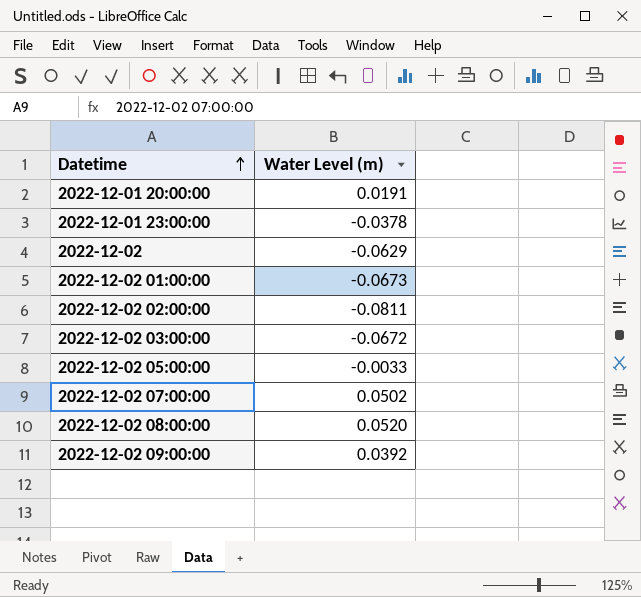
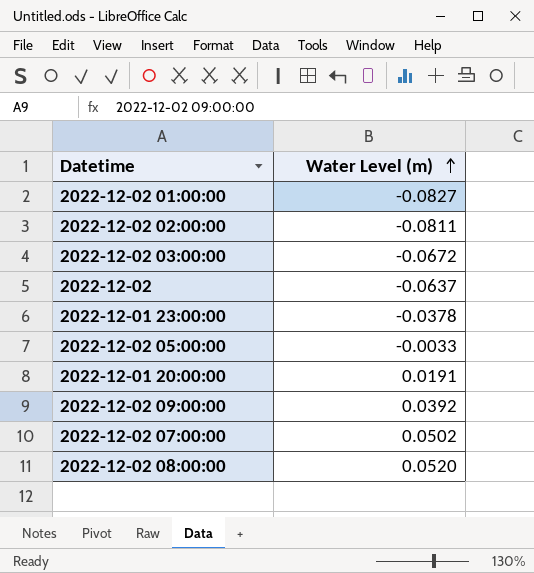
row order: Datetime ascending -> Water Level (m) ascending
2022-12-02 01:00:00 | Water Level (m): -0.0673 -> -0.0827
2022-12-02 | Water Level (m): -0.0629 -> -0.0637

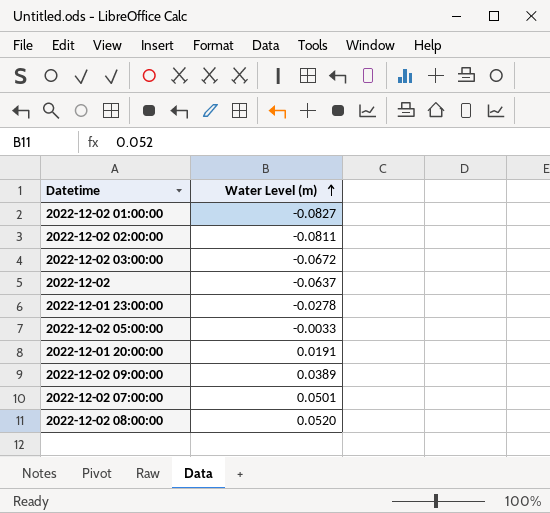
2022-12-01 23:00:00 | Water Level (m): -0.0378 -> -0.0278
2022-12-02 09:00:00 | Water Level (m): 0.0392 -> 0.0389
2022-12-02 07:00:00 | Water Level (m): 0.0502 -> 0.0501

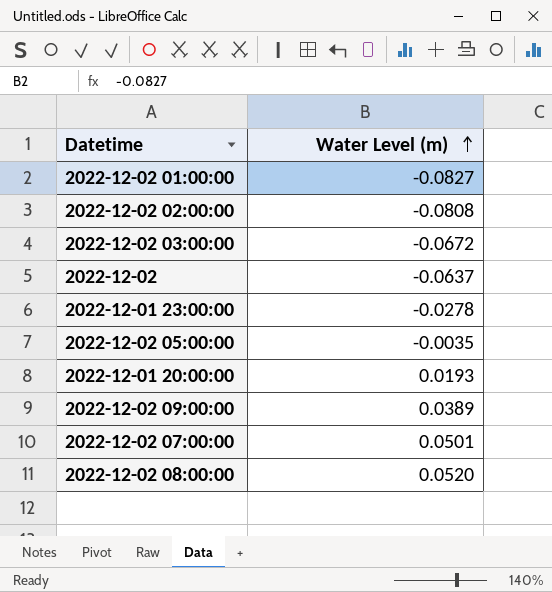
2022-12-02 02:00:00 | Water Level (m): -0.0811 -> -0.0808
2022-12-02 05:00:00 | Water Level (m): -0.0033 -> -0.0035
2022-12-01 20:00:00 | Water Level (m): 0.0191 -> 0.0193

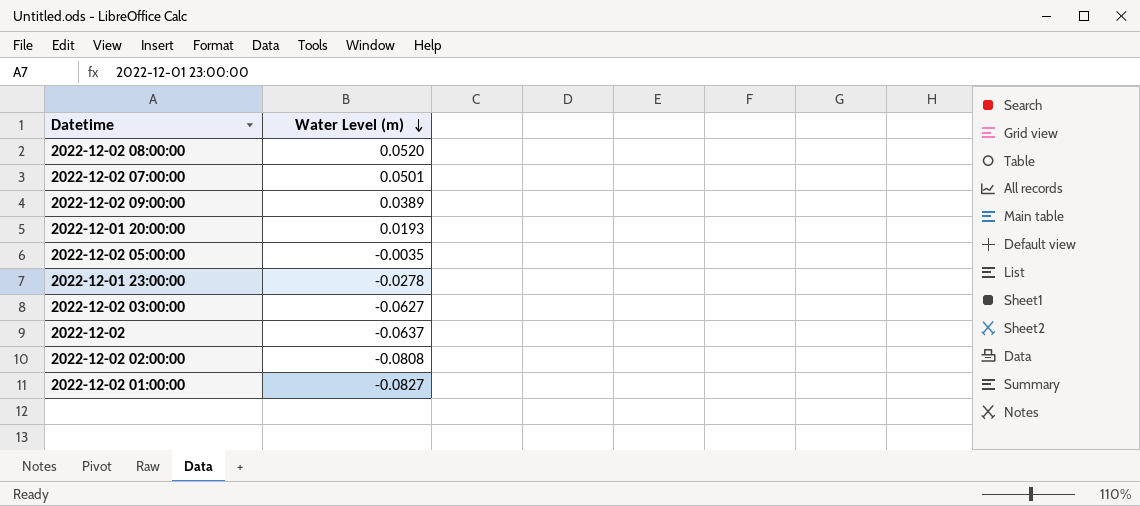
row order: Water Level (m) ascending -> Water Level (m) descending
2022-12-02 03:00:00 | Water Level (m): -0.0672 -> -0.0627

